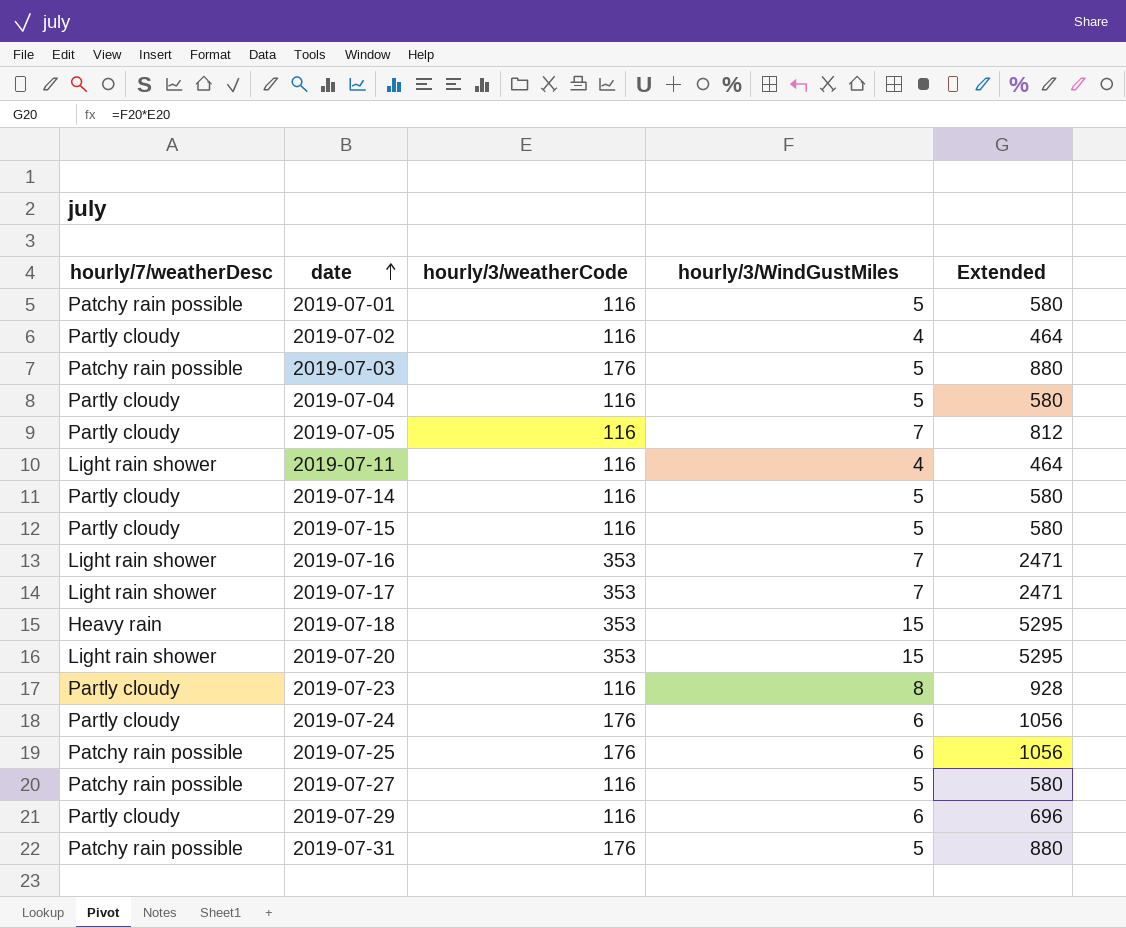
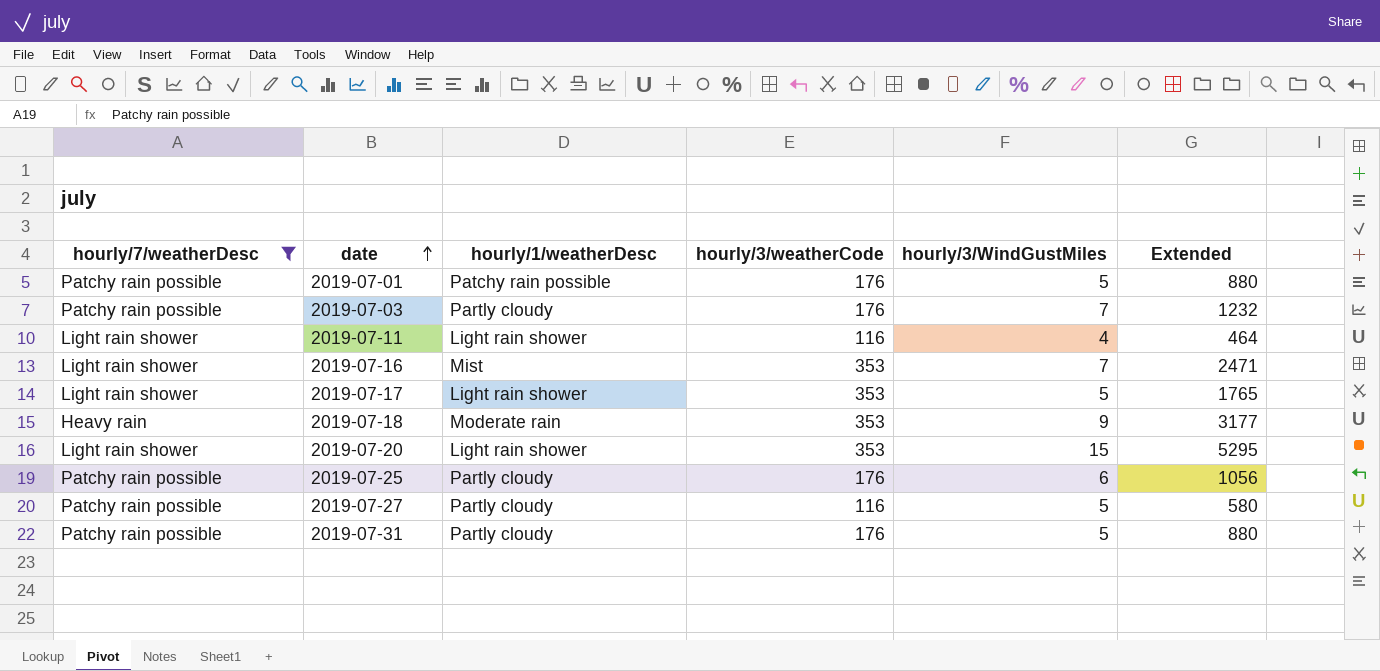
filter: none -> hourly/7/weatherDesc != Partly cloudy
column hourly/1/weatherDesc | position: none -> 3
2019-07-01 | hourly/3/weatherCode: 116 -> 176
2019-07-01 | Extended: 580 -> 880
2019-07-03 | hourly/3/WindGustMiles: 5 -> 7
2019-07-03 | Extended: 880 -> 1232
2019-07-17 | hourly/3/WindGustMiles: 7 -> 5
2019-07-17 | Extended: 2471 -> 1765
2019-07-18 | hourly/3/WindGustMiles: 15 -> 9
2019-07-18 | Extended: 5295 -> 3177

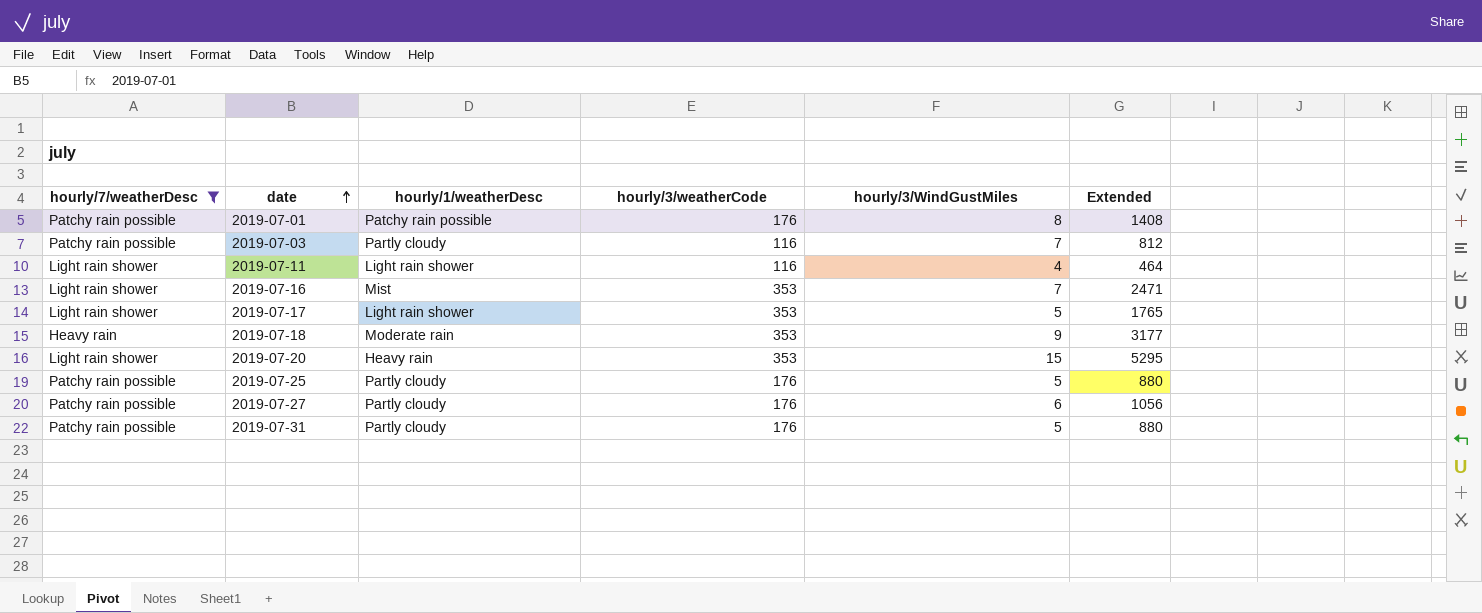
2019-07-01 | hourly/3/WindGustMiles: 5 -> 8
2019-07-01 | Extended: 880 -> 1408
2019-07-03 | hourly/3/weatherCode: 176 -> 116
2019-07-03 | Extended: 1232 -> 812
2019-07-20 | hourly/1/weatherDesc: Light rain shower -> Heavy rain
2019-07-25 | hourly/3/WindGustMiles: 6 -> 5
2019-07-25 | Extended: 1056 -> 880
2019-07-27 | hourly/3/weatherCode: 116 -> 176
2019-07-27 | hourly/3/WindGustMiles: 5 -> 6
2019-07-27 | Extended: 580 -> 1056

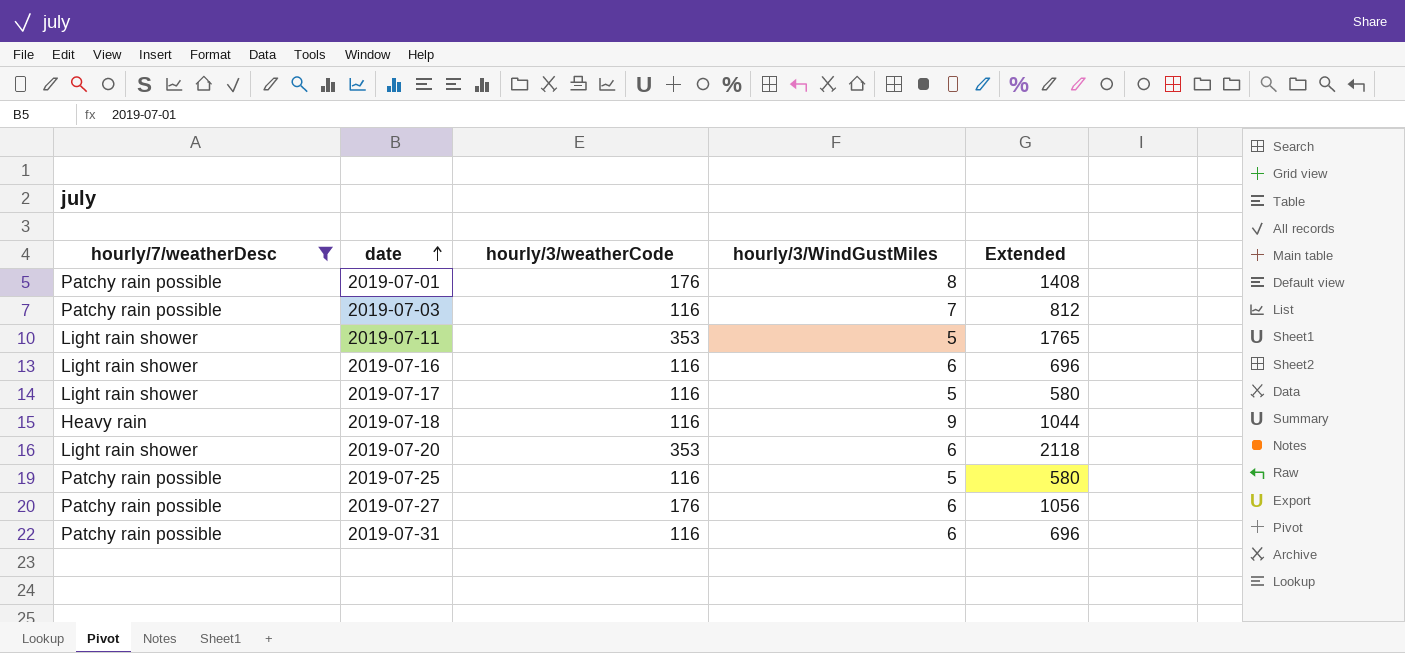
column hourly/1/weatherDesc | position: 3 -> none
2019-07-11 | hourly/3/weatherCode: 116 -> 353
2019-07-11 | hourly/3/WindGustMiles: 4 -> 5
2019-07-11 | Extended: 464 -> 1765
2019-07-16 | hourly/3/weatherCode: 353 -> 116
2019-07-16 | hourly/3/WindGustMiles: 7 -> 6
2019-07-16 | Extended: 2471 -> 696
2019-07-17 | hourly/3/weatherCode: 353 -> 116
2019-07-17 | Extended: 1765 -> 580
2019-07-18 | hourly/3/weatherCode: 353 -> 116
2019-07-18 | Extended: 3177 -> 1044
2019-07-20 | hourly/3/WindGustMiles: 15 -> 6
2019-07-20 | Extended: 5295 -> 2118
2019-07-25 | hourly/3/weatherCode: 176 -> 116
2019-07-25 | Extended: 880 -> 580
2019-07-31 | hourly/3/weatherCode: 176 -> 116
2019-07-31 | hourly/3/WindGustMiles: 5 -> 6
2019-07-31 | Extended: 880 -> 696

